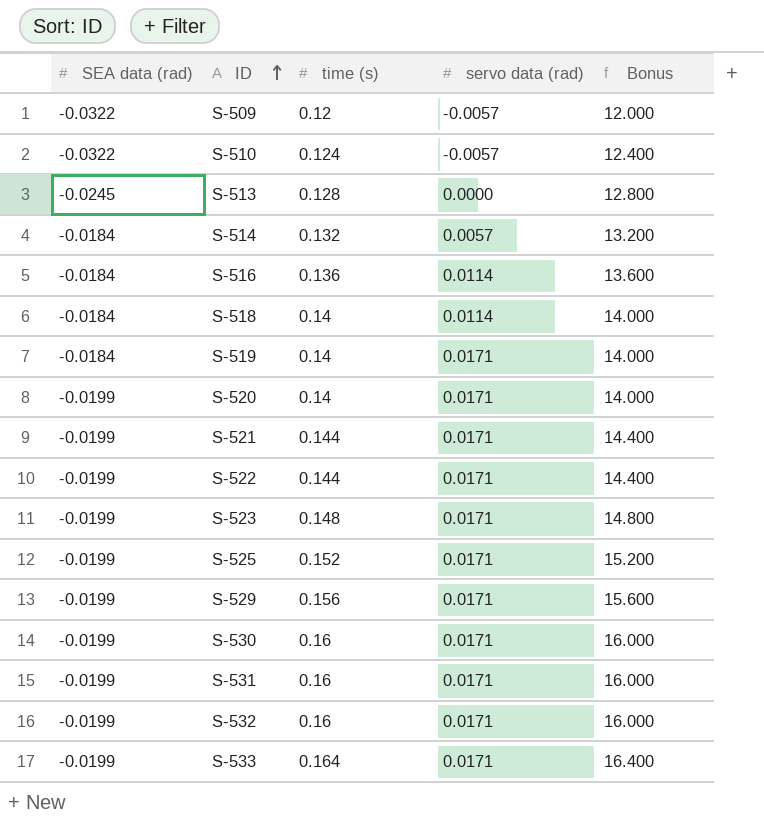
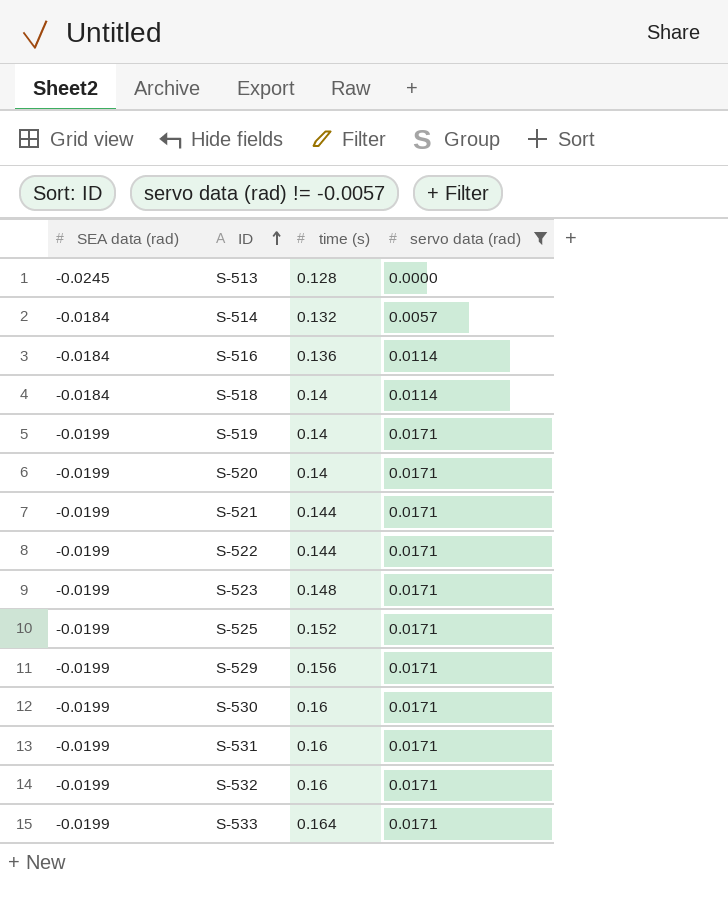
filter: none -> servo data (rad) != -0.0057
column Bonus | formula: [time (s)] * 100 -> none
S-519 | SEA data (rad): -0.0184 -> -0.0199

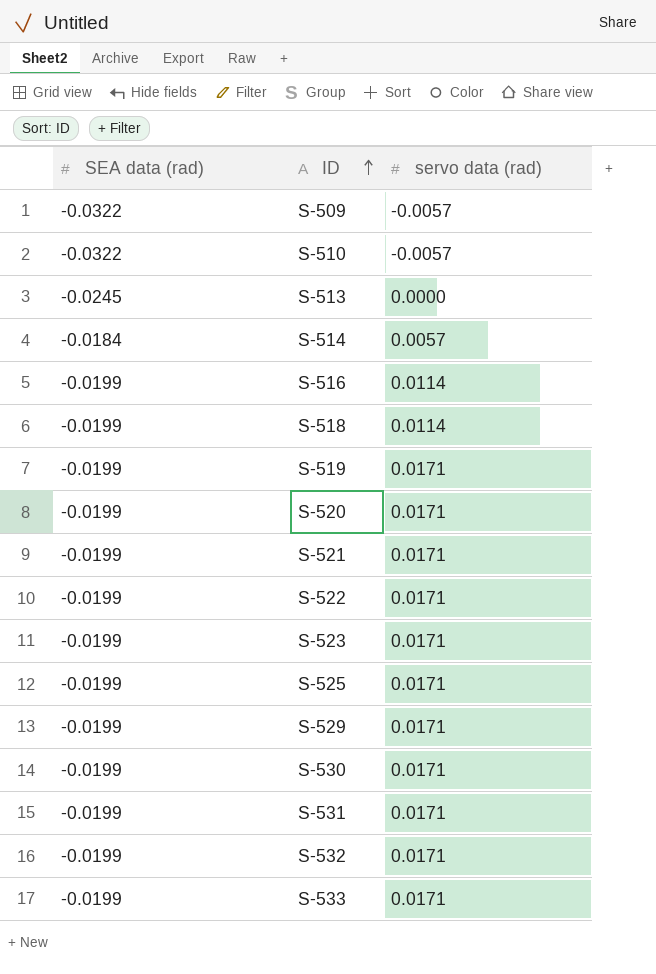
filter: servo data (rad) != -0.0057 -> none
column time (s) | position: 3 -> none
S-516 | SEA data (rad): -0.0184 -> -0.0199
S-518 | SEA data (rad): -0.0184 -> -0.0199

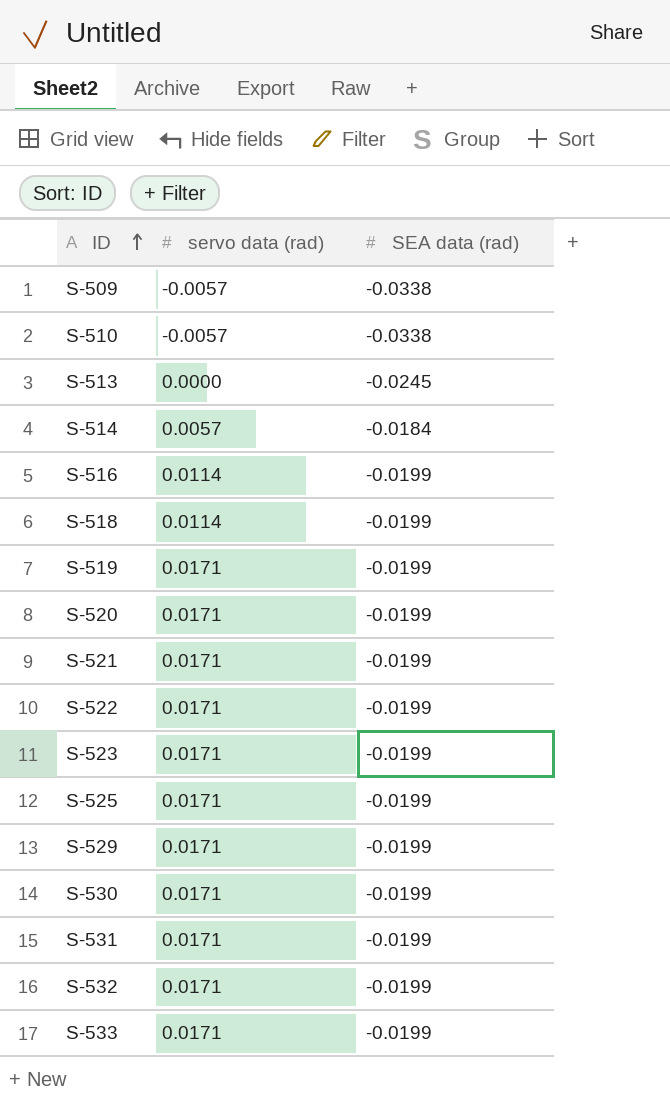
column SEA data (rad) | position: 1 -> 3
S-509 | SEA data (rad): -0.0322 -> -0.0338
S-510 | SEA data (rad): -0.0322 -> -0.0338

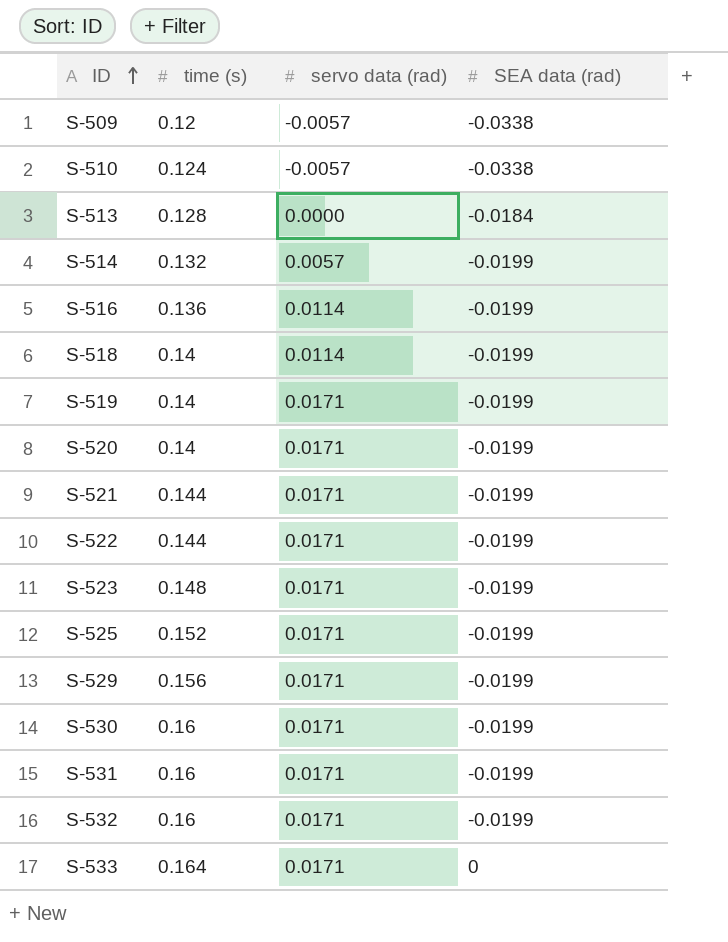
column time (s) | position: none -> 2
S-513 | SEA data (rad): -0.0245 -> -0.0184
S-514 | SEA data (rad): -0.0184 -> -0.0199
S-533 | SEA data (rad): -0.0199 -> 0

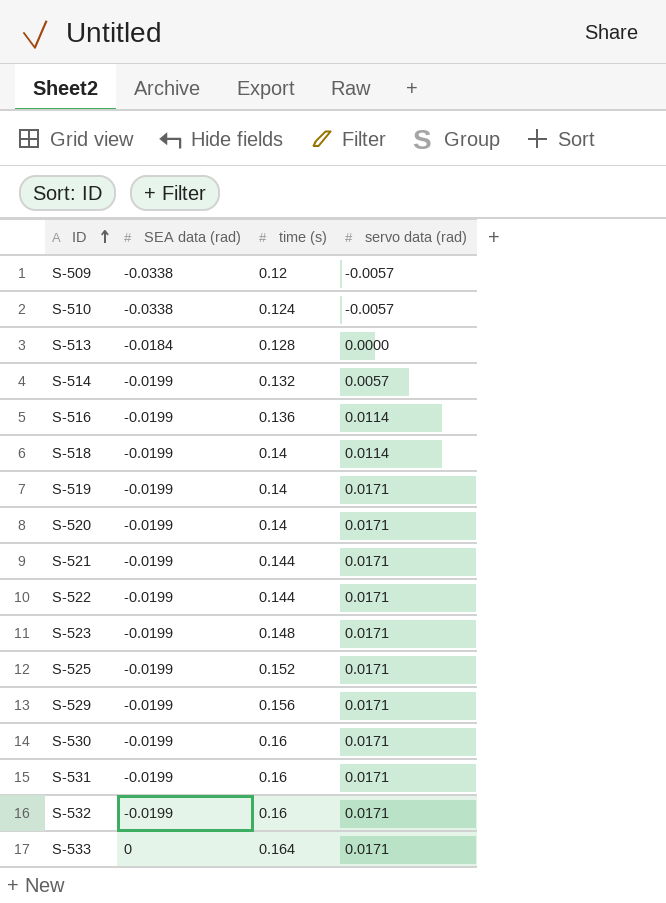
column SEA data (rad) | position: 4 -> 2

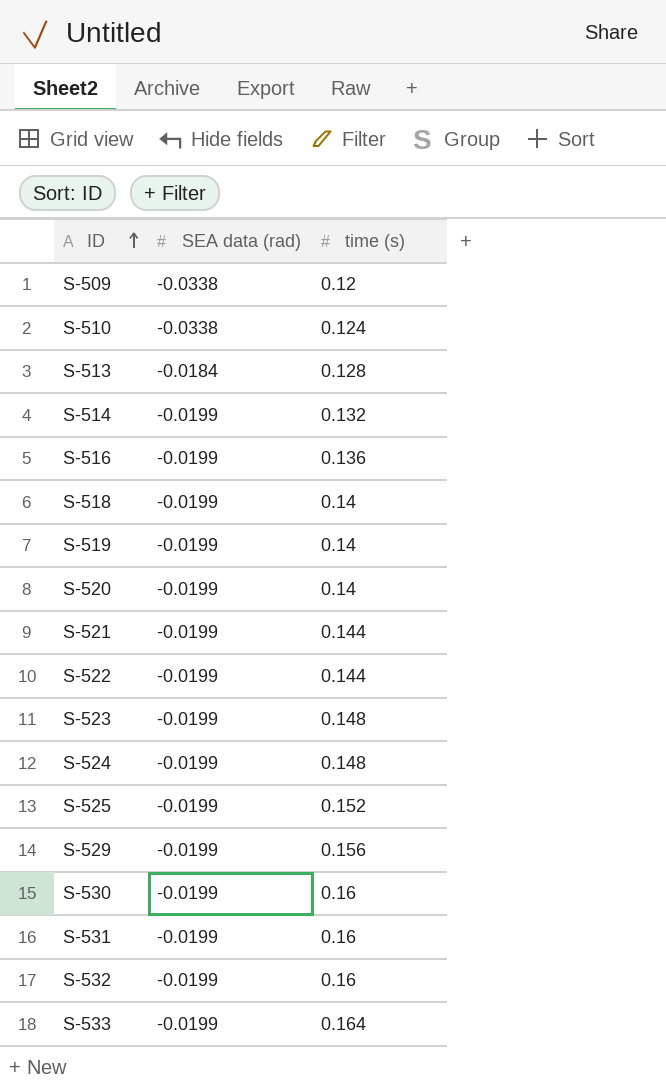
column servo data (rad) | position: 4 -> none
row S-524: none -> -0.0199 | 0.148
S-533 | SEA data (rad): 0 -> -0.0199

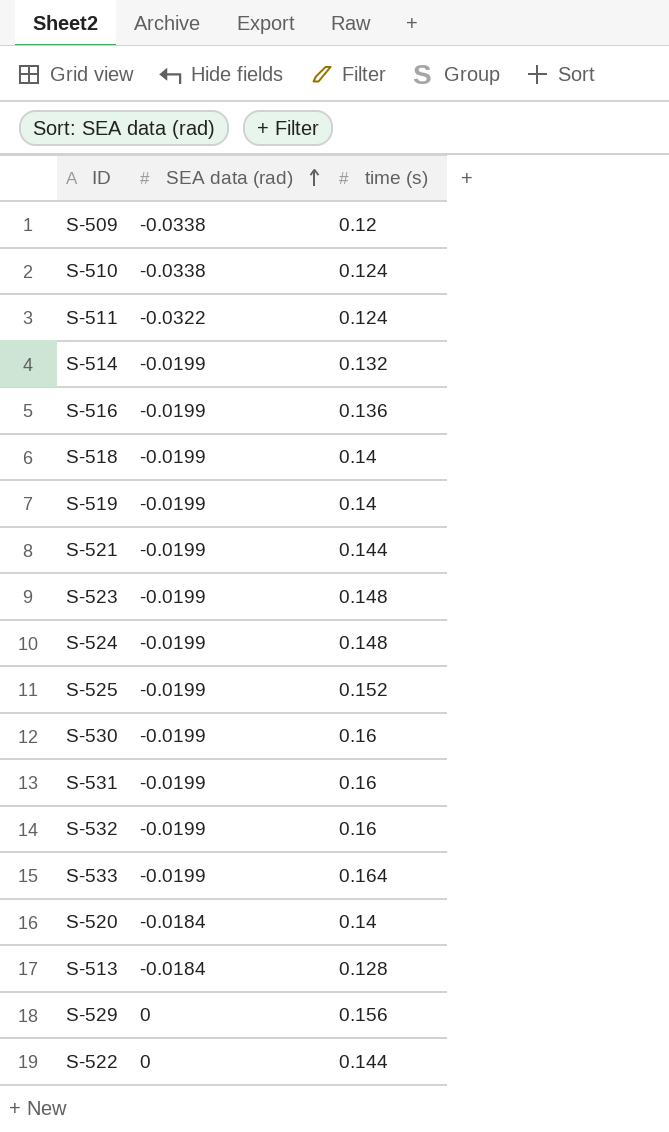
row order: ID ascending -> SEA data (rad) ascending
row S-511: none -> -0.0322 | 0.124
S-520 | SEA data (rad): -0.0199 -> -0.0184
S-529 | SEA data (rad): -0.0199 -> 0
S-522 | SEA data (rad): -0.0199 -> 0

